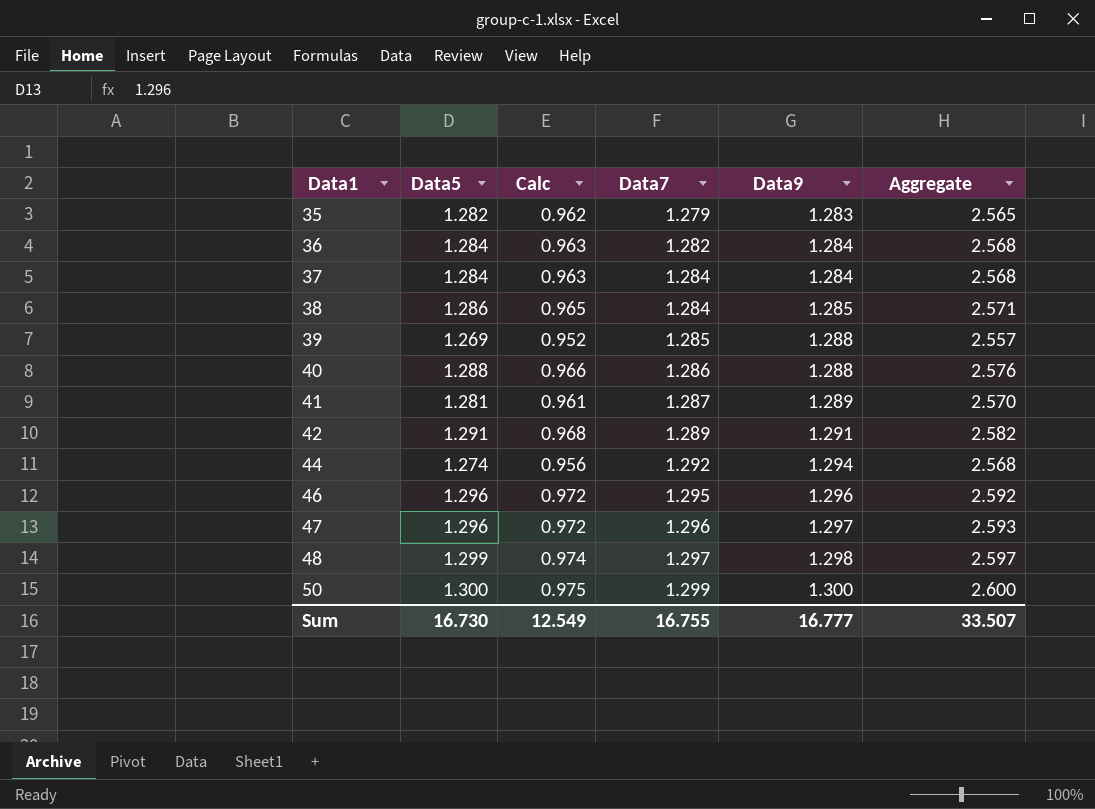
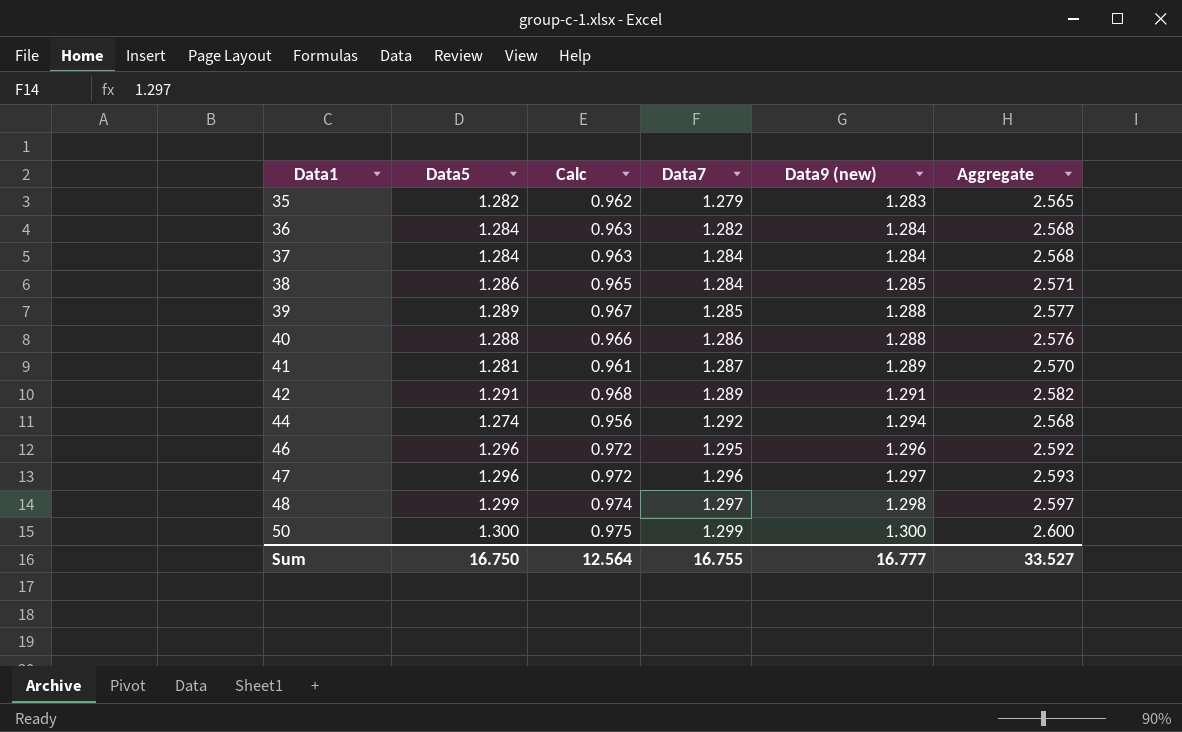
column name: Data9 -> Data9 (new)
39 | Data5: 1.269 -> 1.289
39 | Calc: 0.952 -> 0.967
39 | Aggregate: 2.557 -> 2.577
Sum | Data5: 16.730 -> 16.750
Sum | Calc: 12.549 -> 12.564
Sum | Aggregate: 33.507 -> 33.527

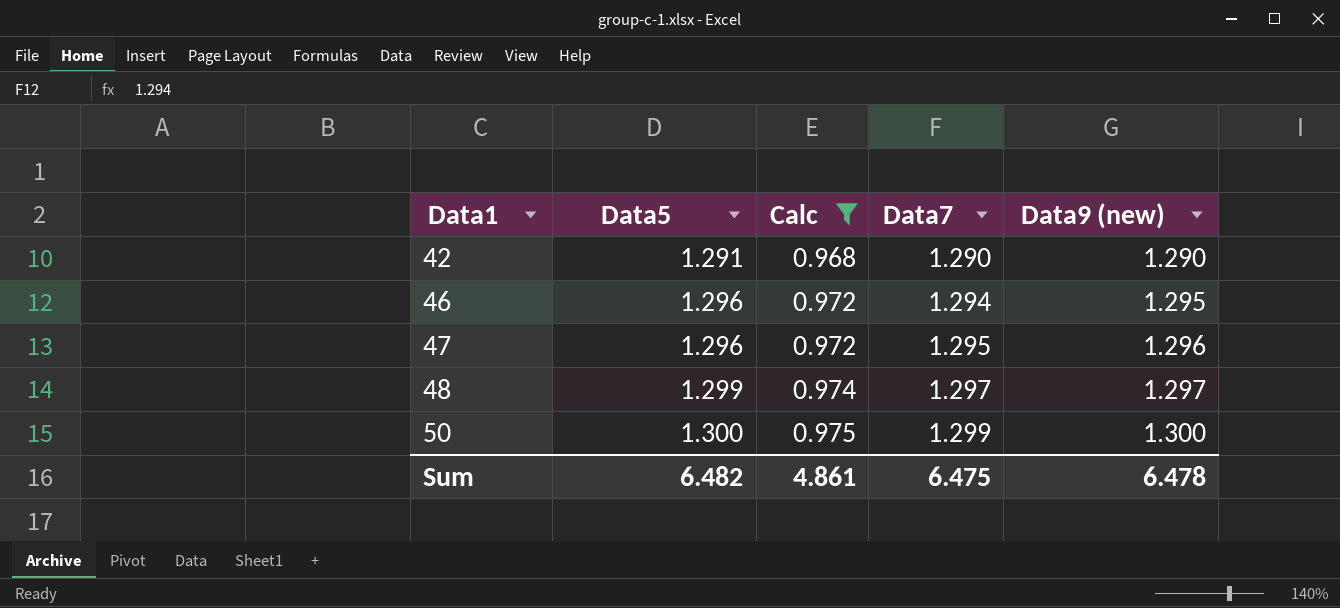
filter: none -> Calc >= 0.968
column Aggregate | formula: [Data5] + [Data9 (new)] -> none
42 | Data7: 1.289 -> 1.290
42 | Data9 (new): 1.291 -> 1.290
46 | Data7: 1.295 -> 1.294
46 | Data9 (new): 1.296 -> 1.295
47 | Data7: 1.296 -> 1.295
47 | Data9 (new): 1.297 -> 1.296
48 | Data9 (new): 1.298 -> 1.297
Sum | Data5: 16.750 -> 6.482
Sum | Calc: 12.564 -> 4.861
Sum | Data7: 16.755 -> 6.475
Sum | Data9 (new): 16.777 -> 6.478

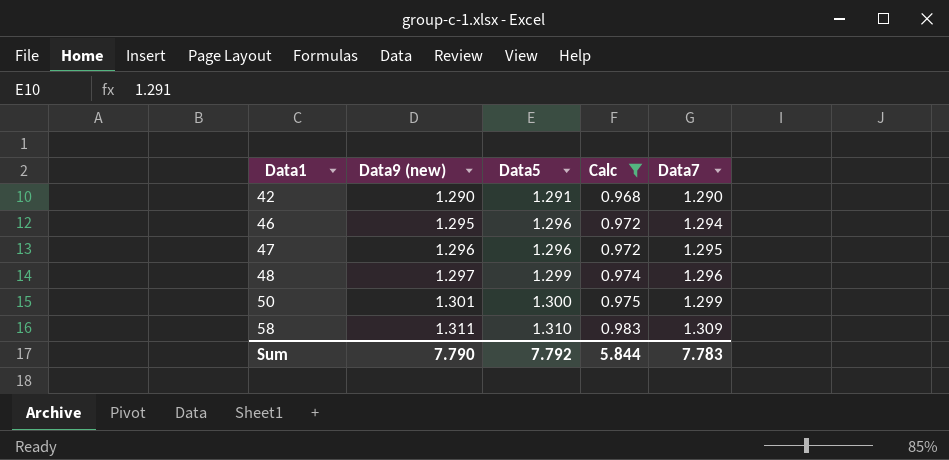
column Data9 (new) | position: 5 -> 2
48 | Data7: 1.297 -> 1.296
50 | Data9 (new): 1.300 -> 1.301
row 58: none -> 1.311 | 1.310 | 0.983 | 1.309
Sum | Data9 (new): 6.478 -> 7.790
Sum | Data5: 6.482 -> 7.792
Sum | Calc: 4.861 -> 5.844
Sum | Data7: 6.475 -> 7.783

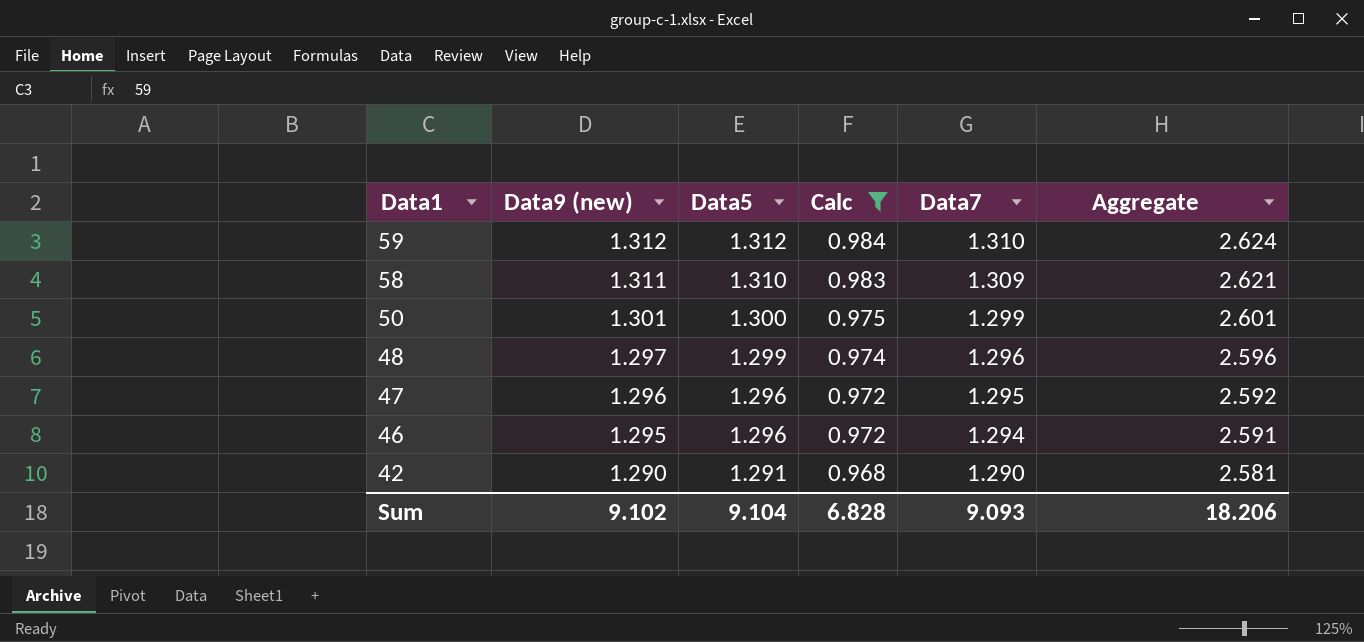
row order: Data1 ascending -> Data1 descending
column Aggregate | formula: none -> [Data9 (new)] + [Data5]
row 59: none -> 1.312 | 1.312 | 0.984 | 1.310 | 2.624
Sum | Data9 (new): 7.790 -> 9.102
Sum | Data5: 7.792 -> 9.104
Sum | Calc: 5.844 -> 6.828
Sum | Data7: 7.783 -> 9.093

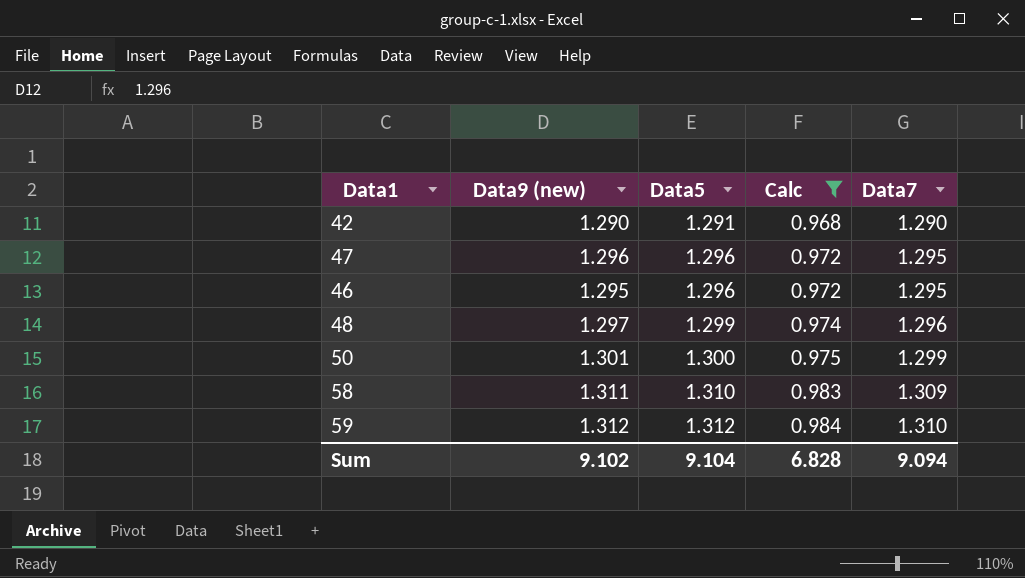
row order: Data1 descending -> Data5 ascending
column Aggregate | formula: [Data9 (new)] + [Data5] -> none
46 | Data7: 1.294 -> 1.295
Sum | Data7: 9.093 -> 9.094

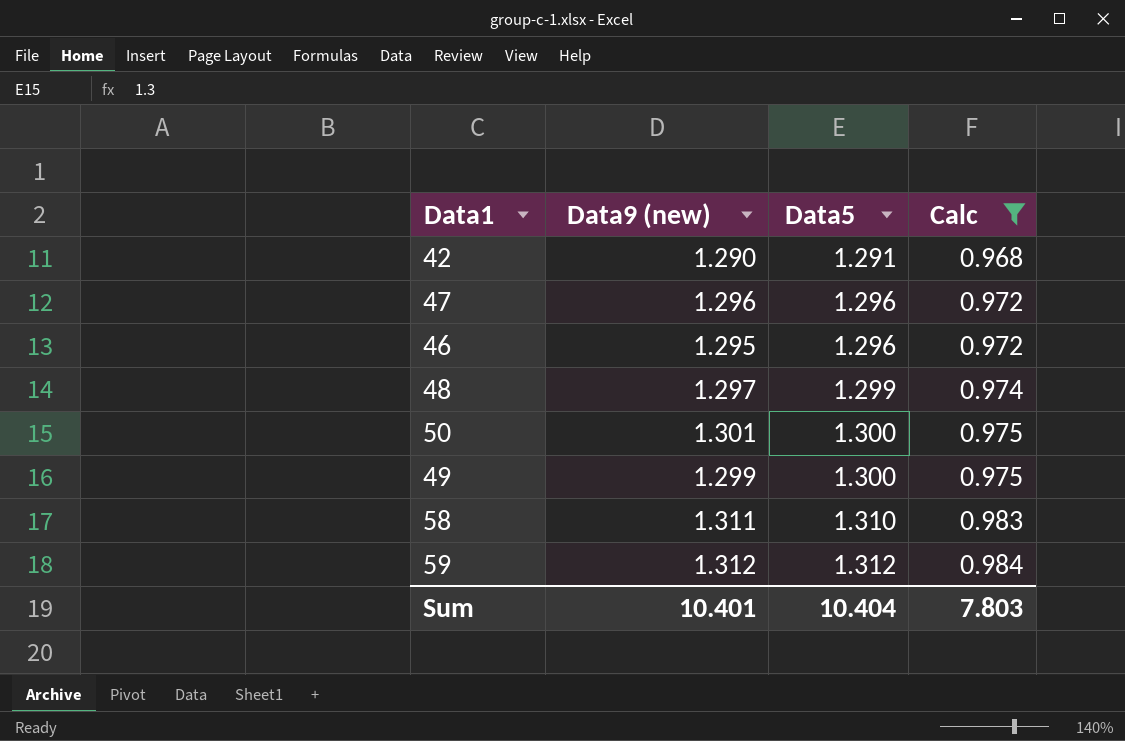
column Data7 | position: 5 -> none
row 49: none -> 1.299 | 1.300 | 0.975
Sum | Data9 (new): 9.102 -> 10.401
Sum | Data5: 9.104 -> 10.404
Sum | Calc: 6.828 -> 7.803

